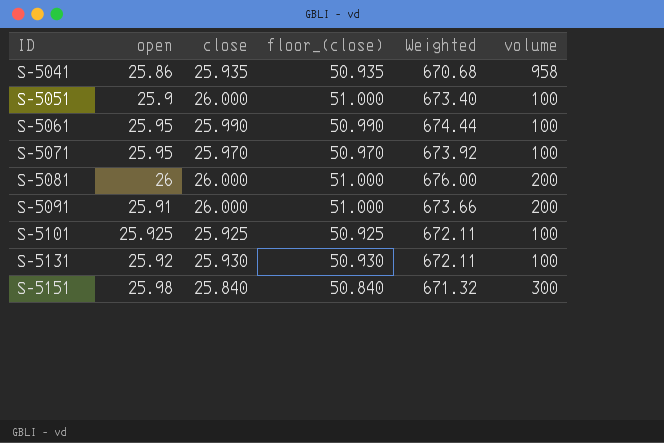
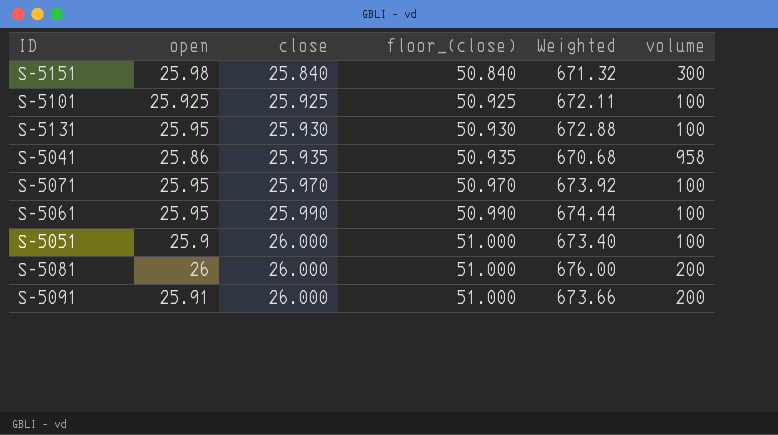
row order: ID ascending -> close ascending
S-5131 | open: 25.92 -> 25.95
S-5131 | Weighted: 672.11 -> 672.88

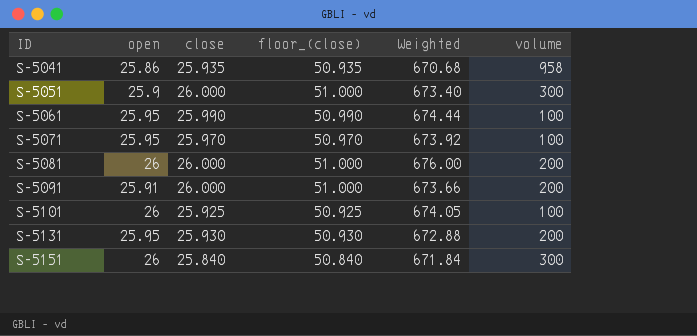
row order: close ascending -> ID ascending
S-5051 | volume: 100 -> 300
S-5101 | open: 25.925 -> 26
S-5101 | Weighted: 672.11 -> 674.05
S-5131 | volume: 100 -> 200
S-5151 | open: 25.98 -> 26
S-5151 | Weighted: 671.32 -> 671.84

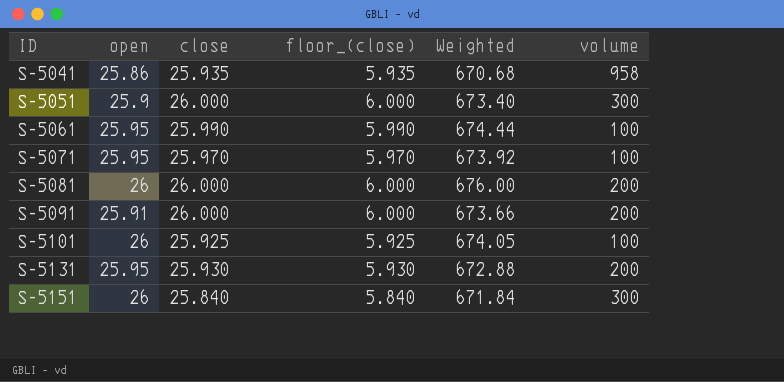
column floor_(close) | formula: [close] + 25 -> [close] - 20

